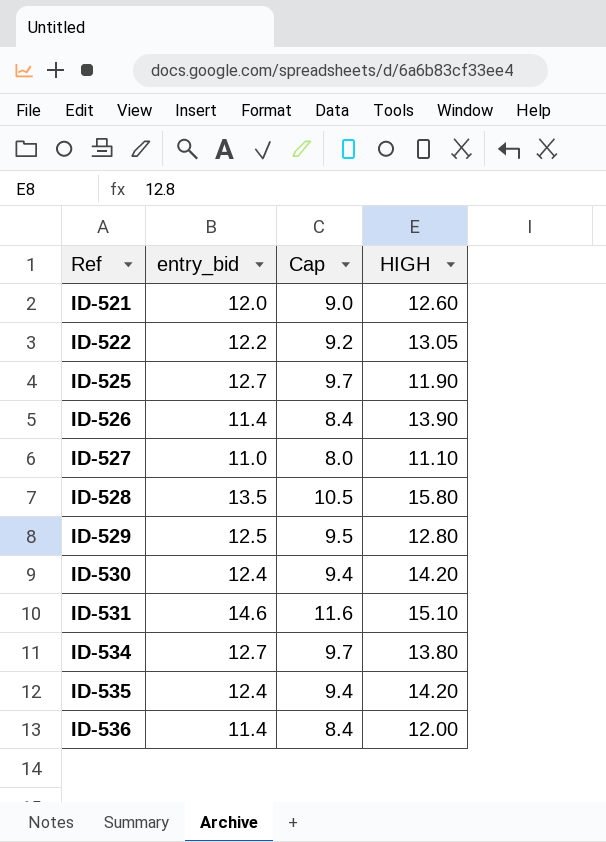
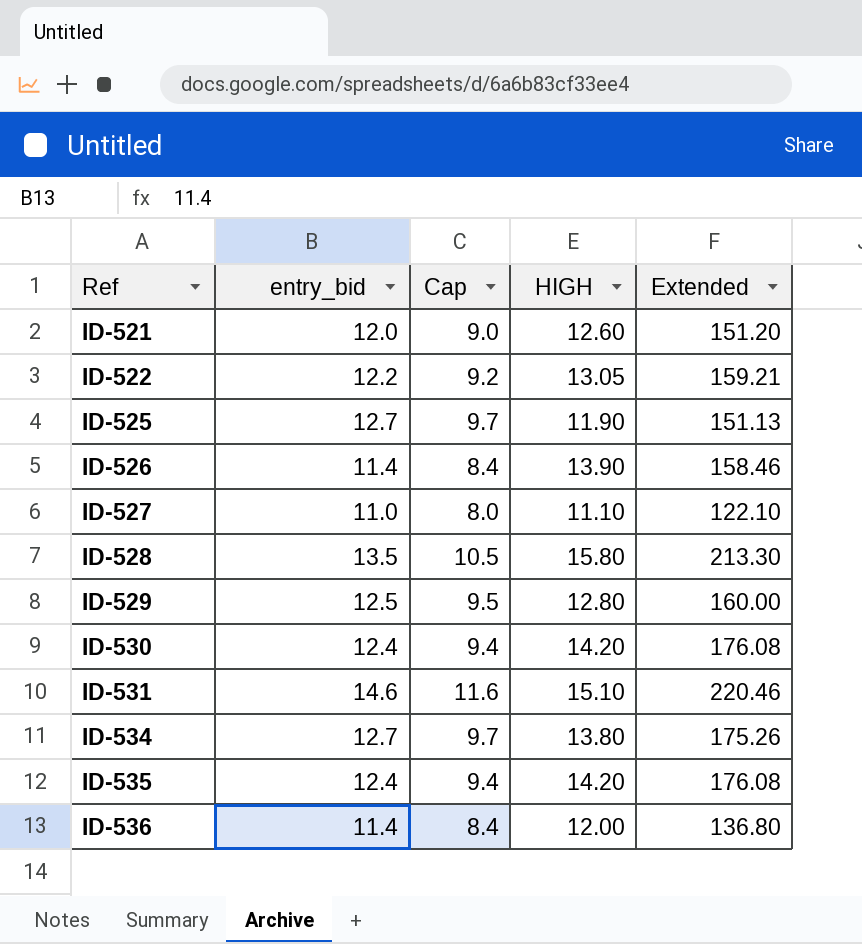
column Extended | formula: none -> [entry_bid] * [HIGH]

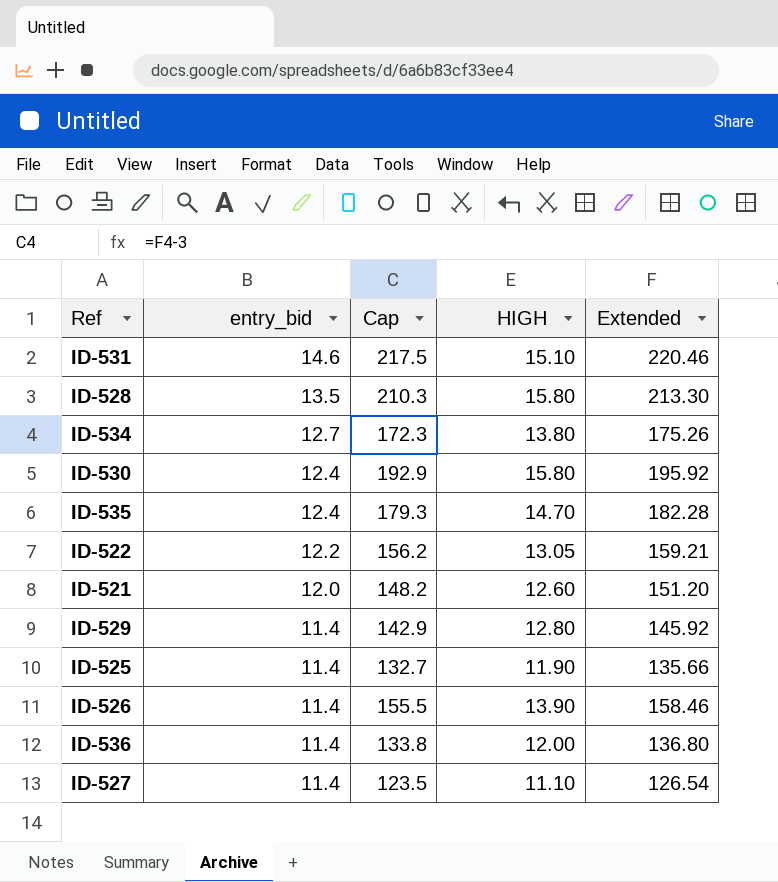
row order: Ref ascending -> entry_bid descending
column Cap | formula: [entry_bid] - 3 -> [Extended] - 3
ID-530 | HIGH: 14.20 -> 15.80
ID-530 | Extended: 176.08 -> 195.92
ID-535 | HIGH: 14.20 -> 14.70
ID-535 | Extended: 176.08 -> 182.28
ID-529 | entry_bid: 12.5 -> 11.4
ID-529 | Extended: 160.00 -> 145.92
ID-525 | entry_bid: 12.7 -> 11.4
ID-525 | Extended: 151.13 -> 135.66
ID-527 | entry_bid: 11.0 -> 11.4
ID-527 | Extended: 122.10 -> 126.54

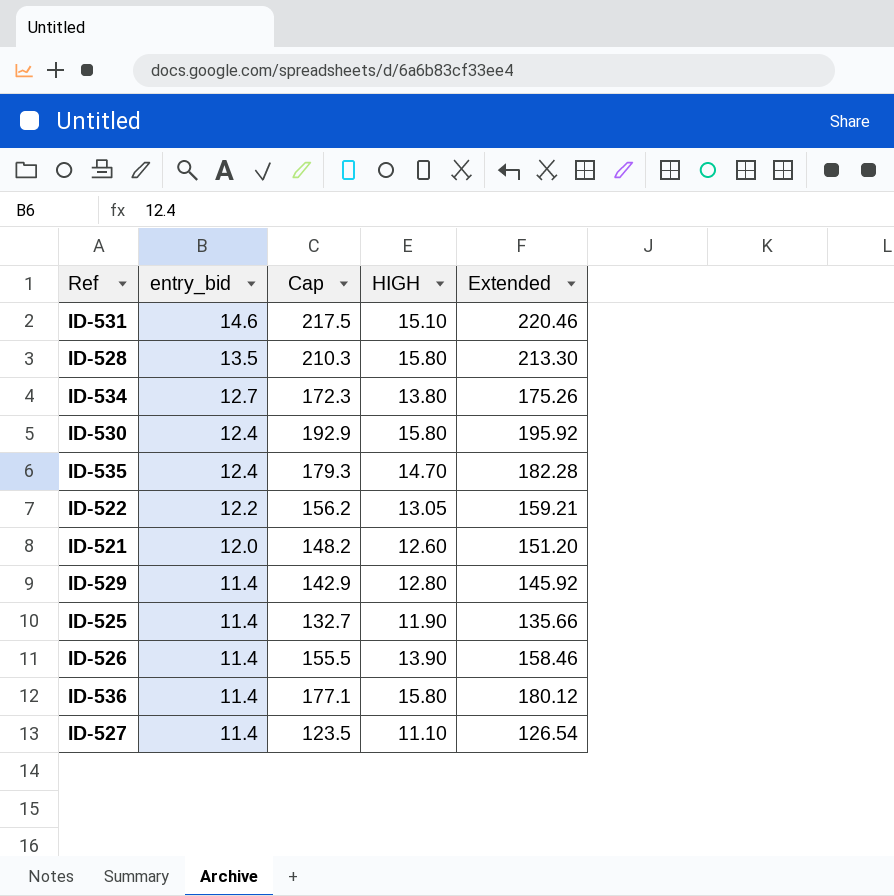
ID-536 | Cap: 133.8 -> 177.1
ID-536 | HIGH: 12.00 -> 15.80
ID-536 | Extended: 136.80 -> 180.12

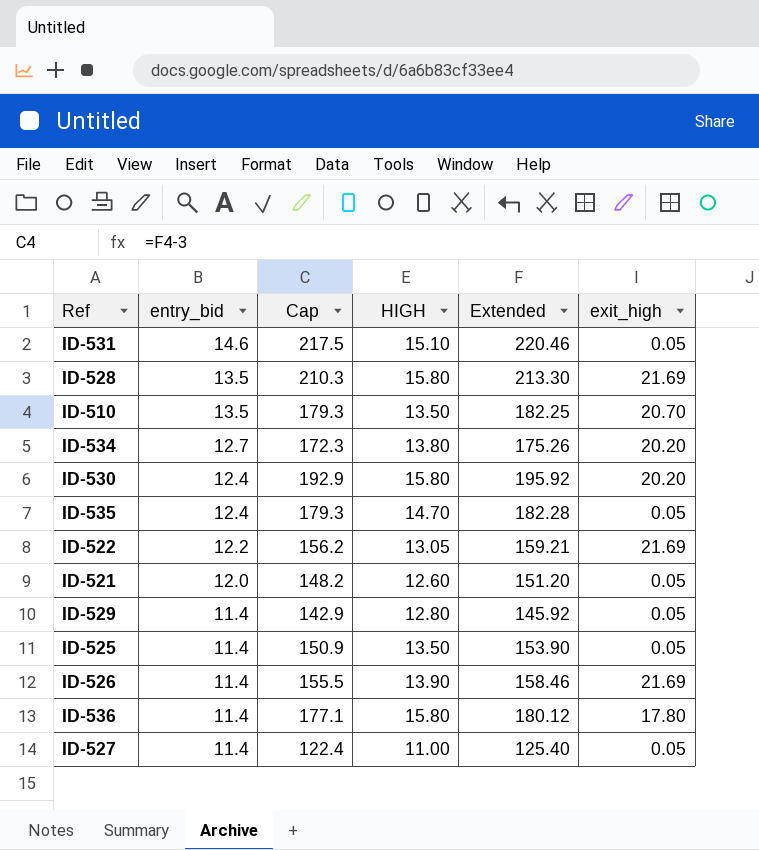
column exit_high | position: none -> 6
row ID-510: none -> 13.5 | 179.3 | 13.50 | 182.25 | 20.70
ID-525 | Cap: 132.7 -> 150.9
ID-525 | HIGH: 11.90 -> 13.50
ID-525 | Extended: 135.66 -> 153.90
ID-527 | Cap: 123.5 -> 122.4
ID-527 | HIGH: 11.10 -> 11.00
ID-527 | Extended: 126.54 -> 125.40

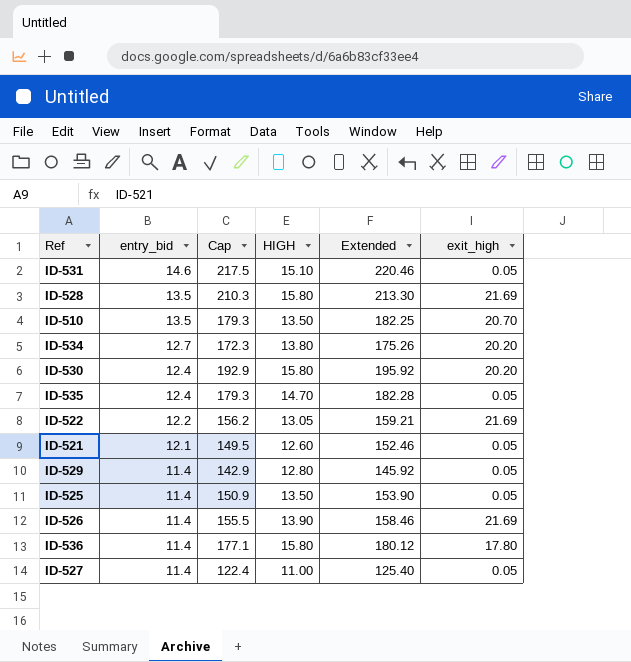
ID-521 | entry_bid: 12.0 -> 12.1
ID-521 | Cap: 148.2 -> 149.5
ID-521 | Extended: 151.20 -> 152.46

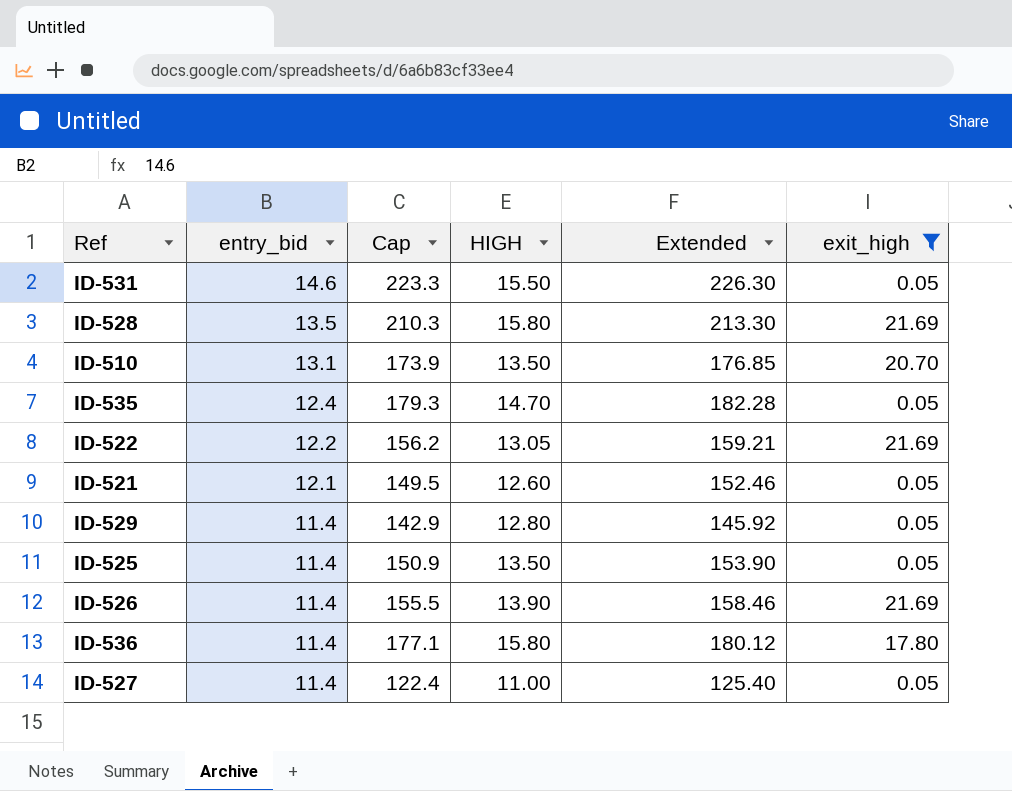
filter: none -> exit_high != 20.20
ID-531 | Cap: 217.5 -> 223.3
ID-531 | HIGH: 15.10 -> 15.50
ID-531 | Extended: 220.46 -> 226.30
ID-510 | entry_bid: 13.5 -> 13.1
ID-510 | Cap: 179.3 -> 173.9
ID-510 | Extended: 182.25 -> 176.85

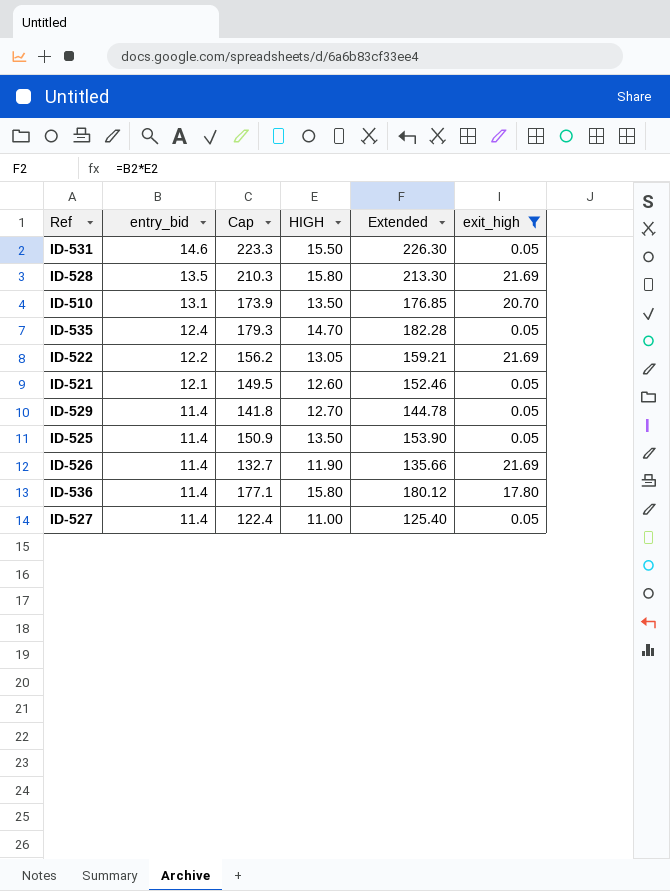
ID-529 | Cap: 142.9 -> 141.8
ID-529 | HIGH: 12.80 -> 12.70
ID-529 | Extended: 145.92 -> 144.78
ID-526 | Cap: 155.5 -> 132.7
ID-526 | HIGH: 13.90 -> 11.90
ID-526 | Extended: 158.46 -> 135.66

